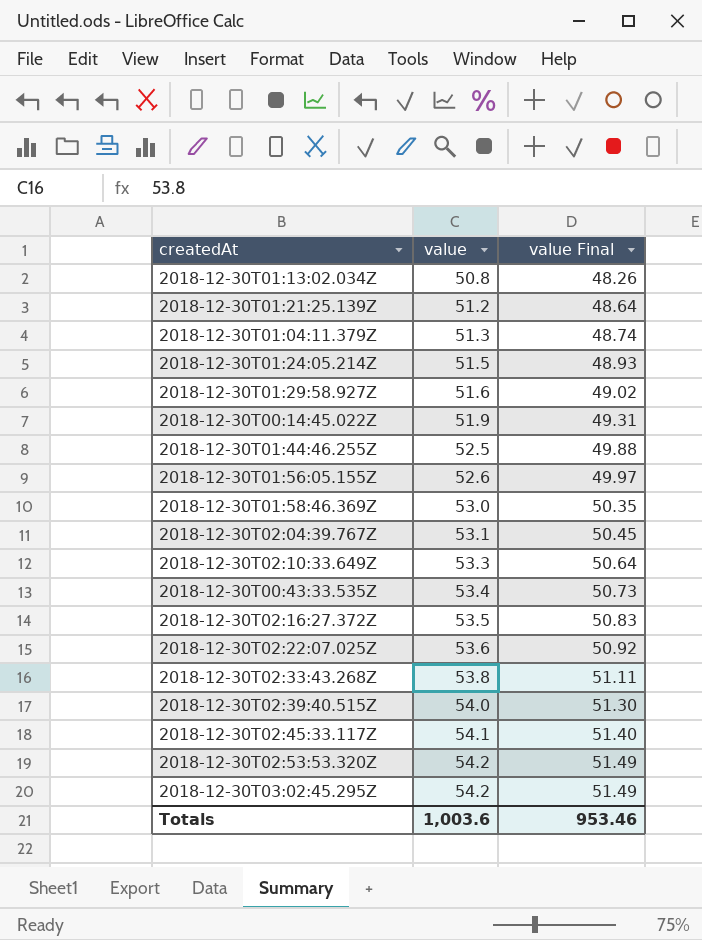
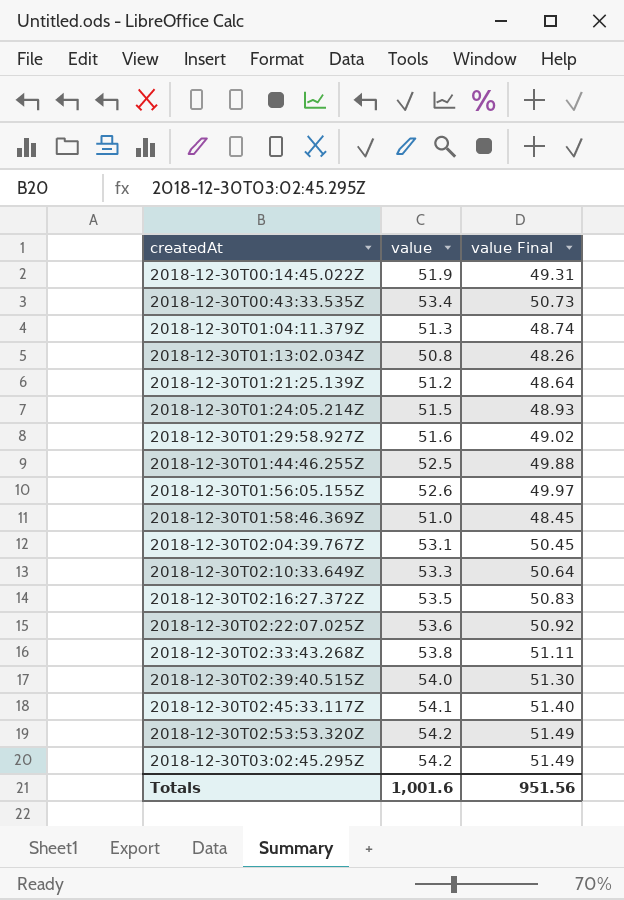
row order: value ascending -> createdAt ascending
2018-12-30T01:58:46.369Z | value: 53.0 -> 51.0
2018-12-30T01:58:46.369Z | value Final: 50.35 -> 48.45
Totals | value: 1,003.6 -> 1,001.6
Totals | value Final: 953.46 -> 951.56

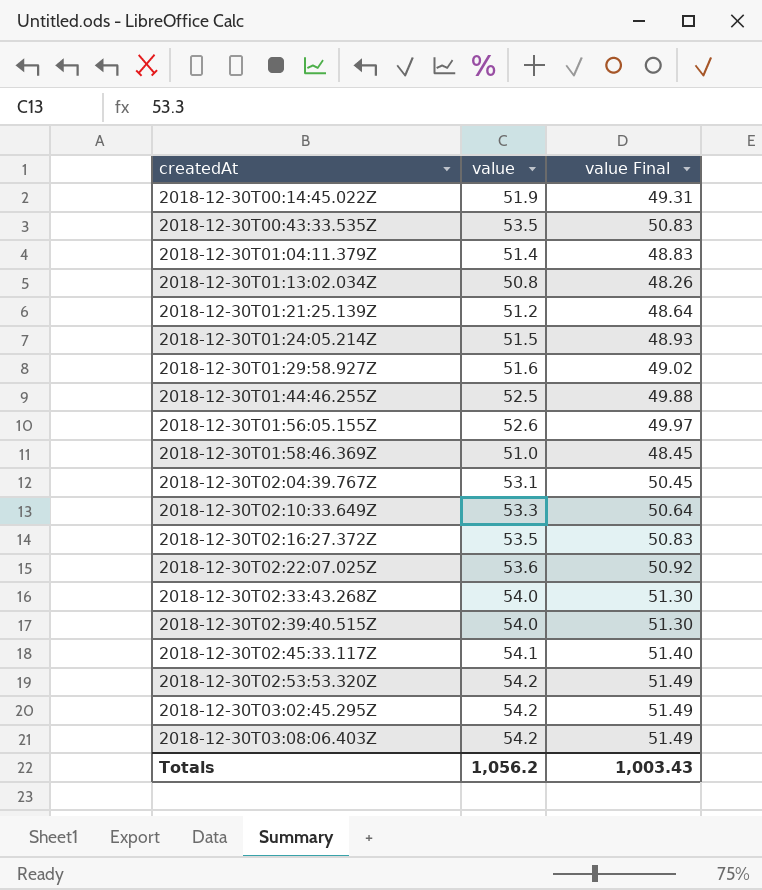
2018-12-30T00:43:33.535Z | value: 53.4 -> 53.5
2018-12-30T00:43:33.535Z | value Final: 50.73 -> 50.83
2018-12-30T01:04:11.379Z | value: 51.3 -> 51.4
2018-12-30T01:04:11.379Z | value Final: 48.74 -> 48.83
2018-12-30T02:33:43.268Z | value: 53.8 -> 54.0
2018-12-30T02:33:43.268Z | value Final: 51.11 -> 51.30
row 2018-12-30T03:08:06.403Z: none -> 54.2 | 51.49
Totals | value: 1,001.6 -> 1,056.2
Totals | value Final: 951.56 -> 1,003.43

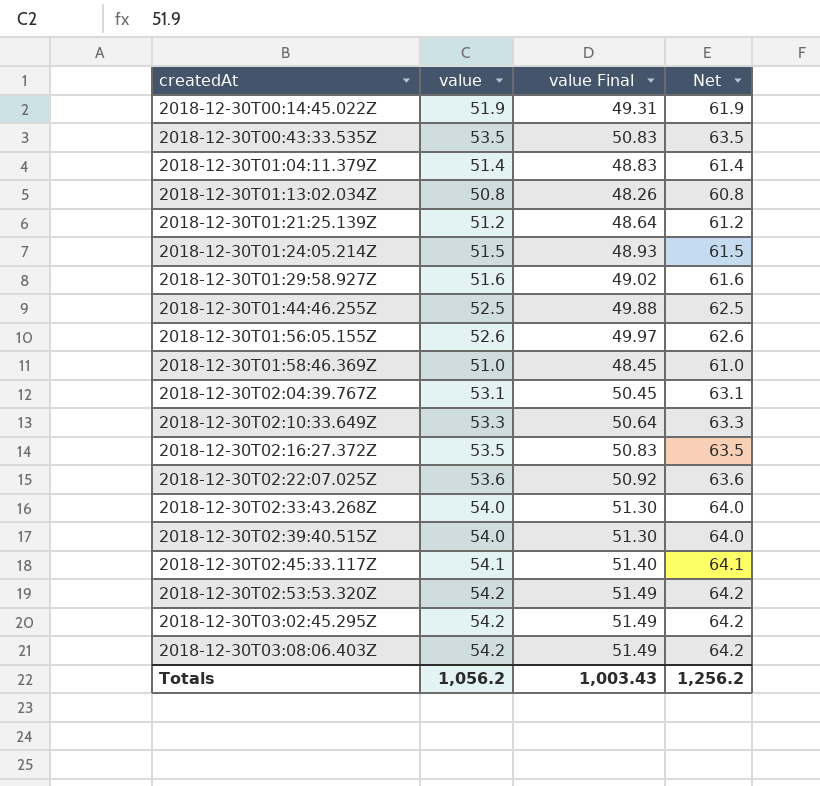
column Net | formula: none -> [value] + 10

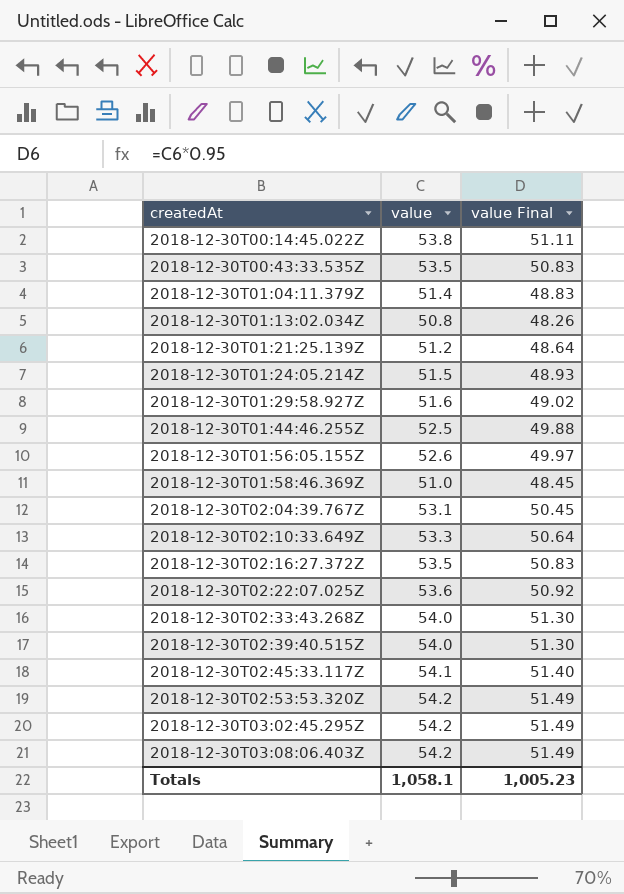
column Net | formula: [value] + 10 -> none
2018-12-30T00:14:45.022Z | value: 51.9 -> 53.8
2018-12-30T00:14:45.022Z | value Final: 49.31 -> 51.11
Totals | value: 1,056.2 -> 1,058.1
Totals | value Final: 1,003.43 -> 1,005.23

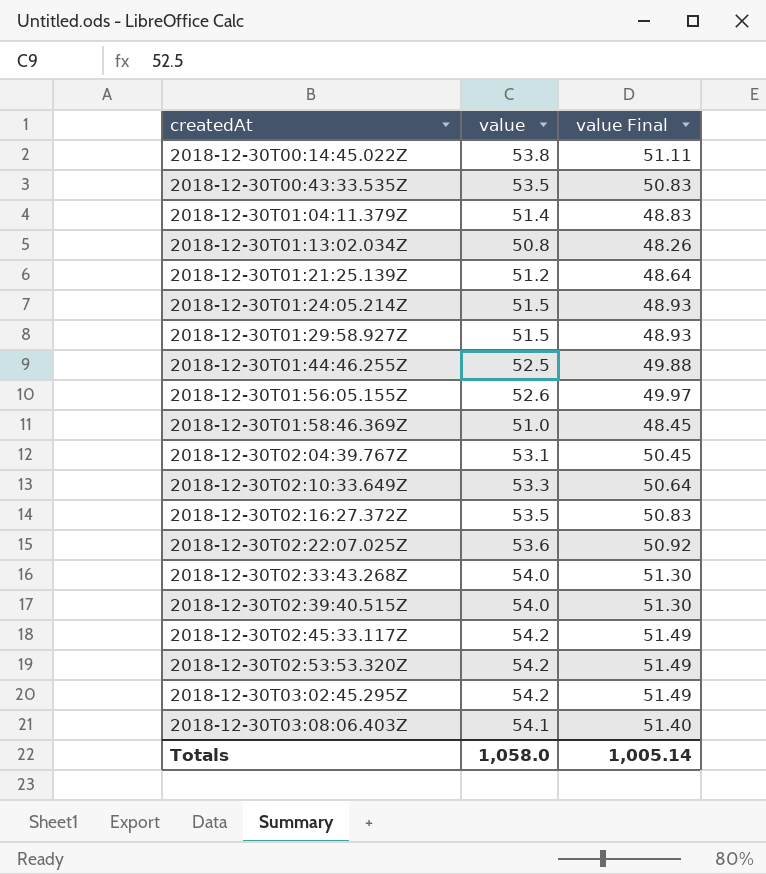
2018-12-30T01:29:58.927Z | value: 51.6 -> 51.5
2018-12-30T01:29:58.927Z | value Final: 49.02 -> 48.93
2018-12-30T02:45:33.117Z | value: 54.1 -> 54.2
2018-12-30T02:45:33.117Z | value Final: 51.40 -> 51.49
2018-12-30T03:08:06.403Z | value: 54.2 -> 54.1
2018-12-30T03:08:06.403Z | value Final: 51.49 -> 51.40
Totals | value: 1,058.1 -> 1,058.0
Totals | value Final: 1,005.23 -> 1,005.14

